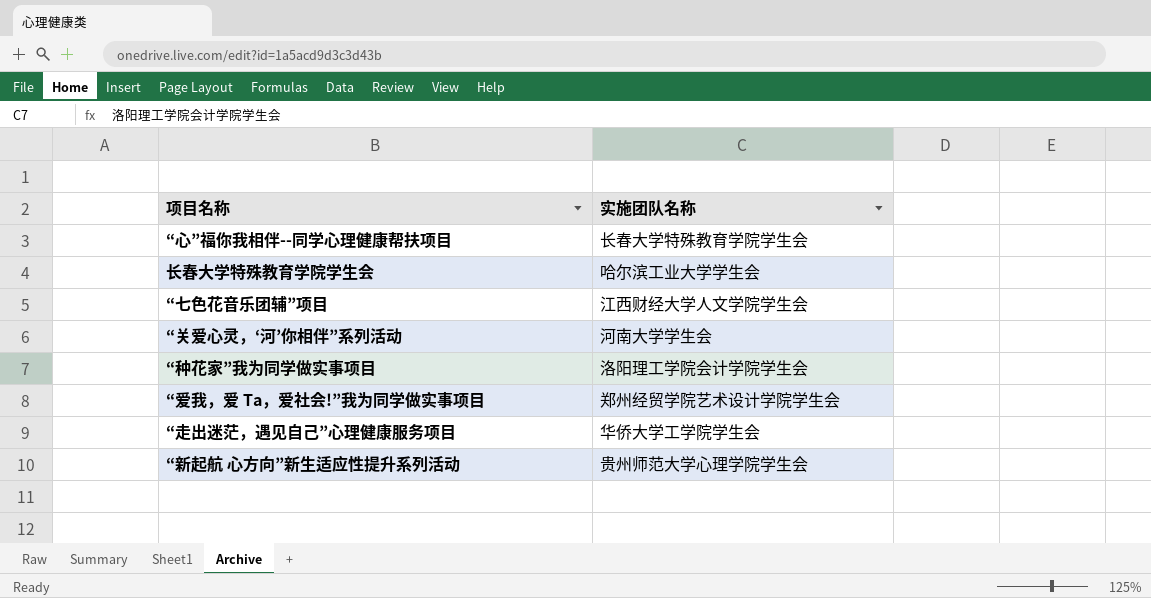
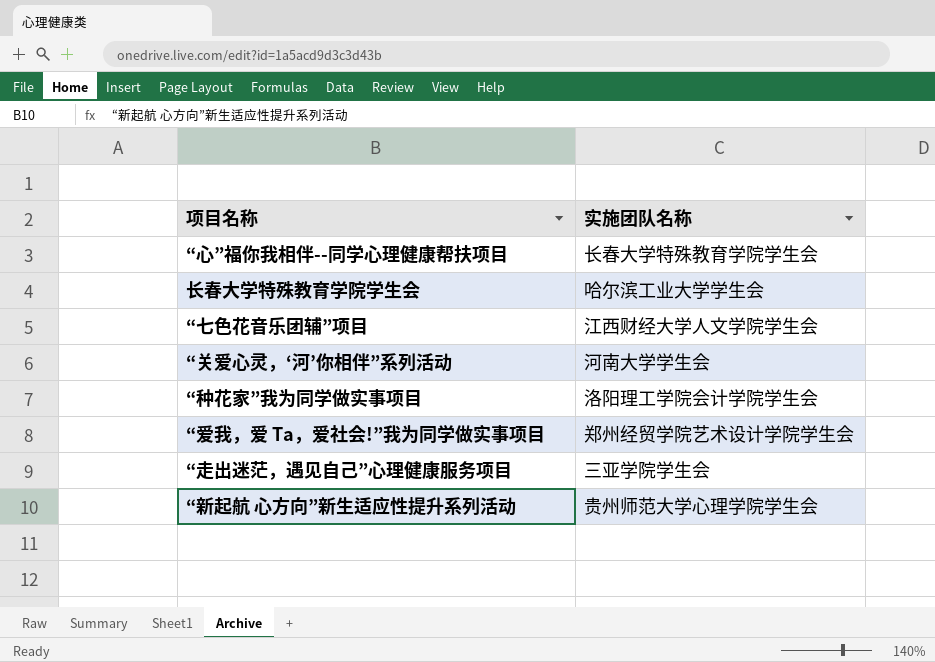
“走出迷茫，遇见自己”心理健康服务项目 | 实施团队名称: 华侨大学工学院学生会 -> 三亚学院学生会

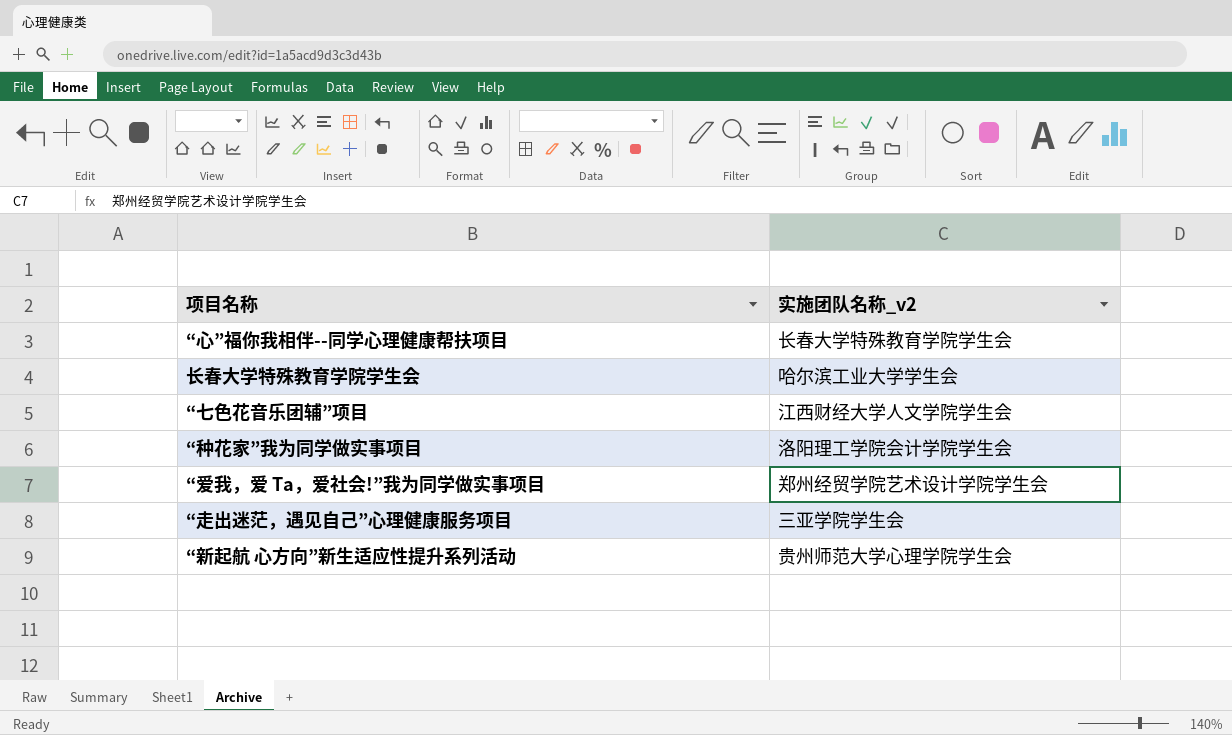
column name: 实施团队名称 -> 实施团队名称_v2
row “关爱心灵，‘河’你相伴”系列活动: 河南大学学生会 -> none

